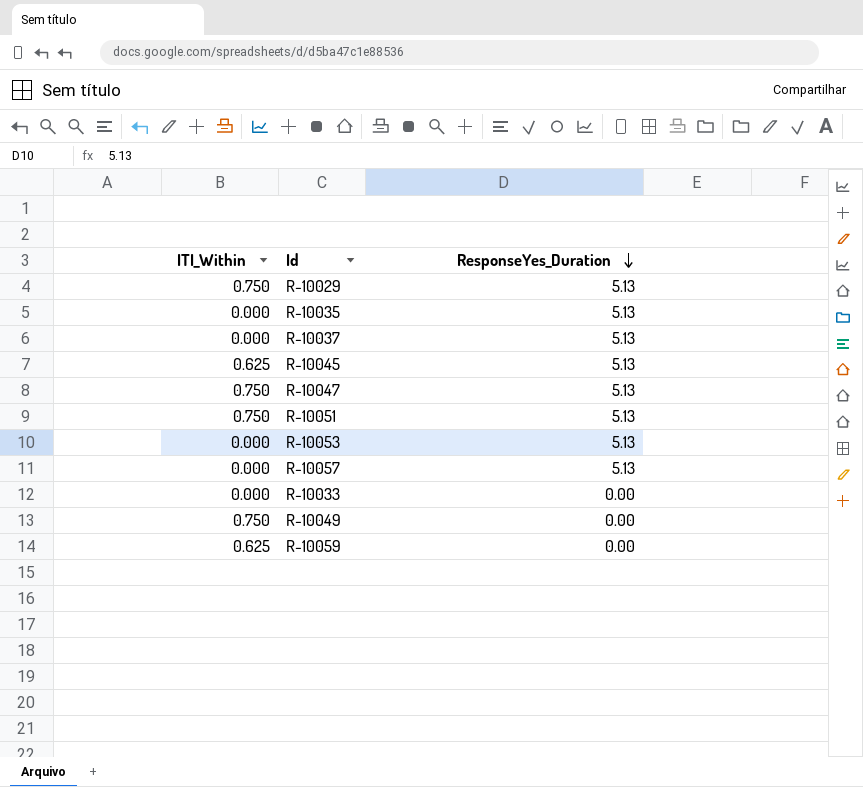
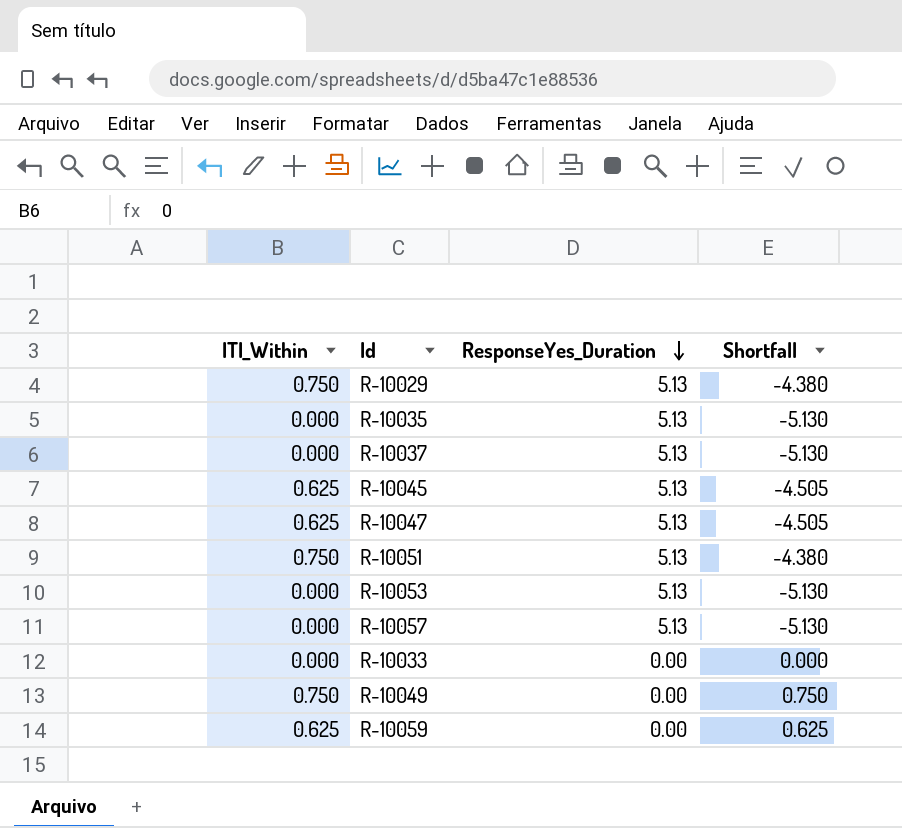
column Shortfall | formula: none -> [ITI_Within] - [ResponseYes_Duration]
R-10047 | ITI_Within: 0.750 -> 0.625

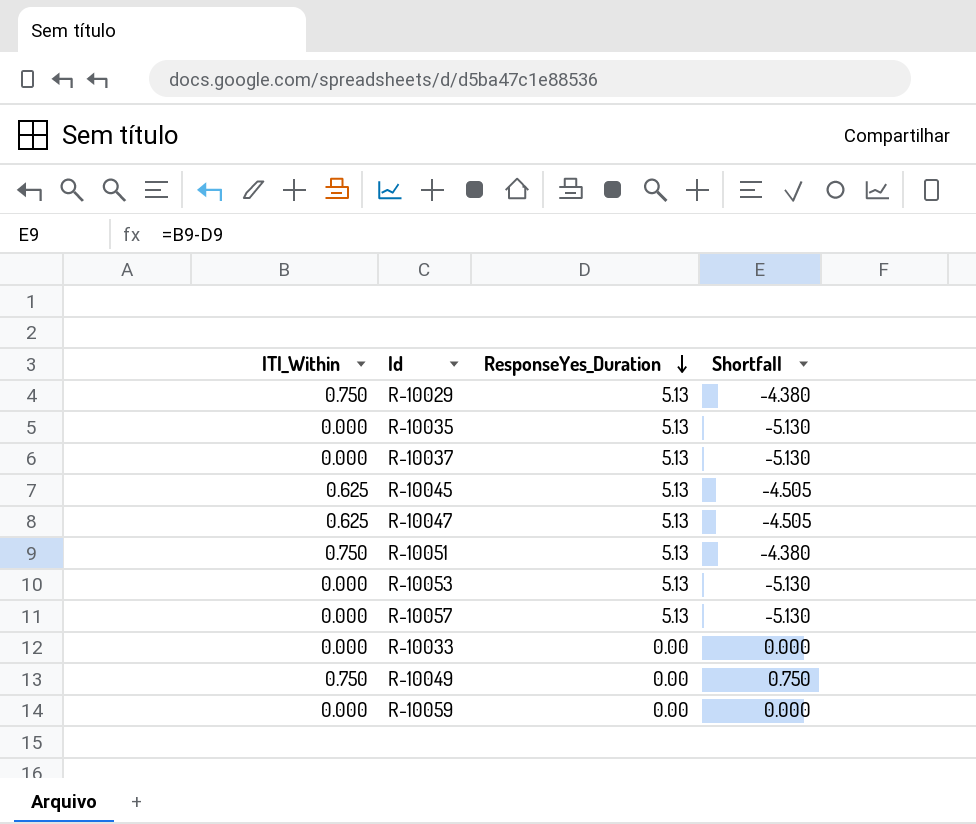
R-10059 | ITI_Within: 0.625 -> 0.000
R-10059 | Shortfall: 0.625 -> 0.000

